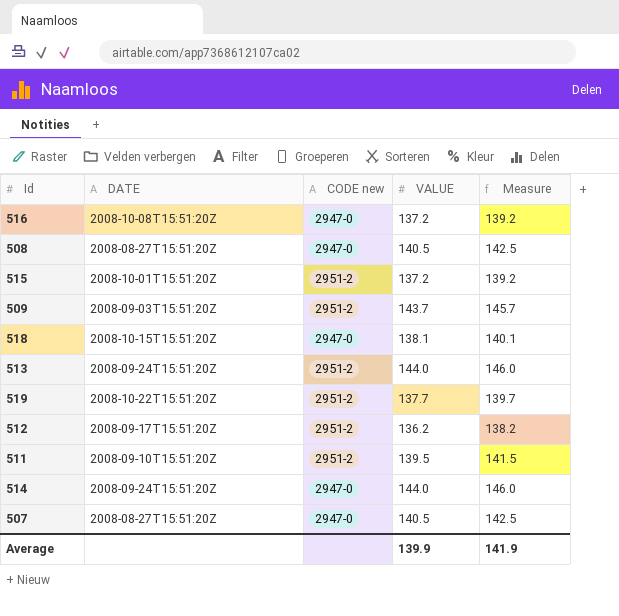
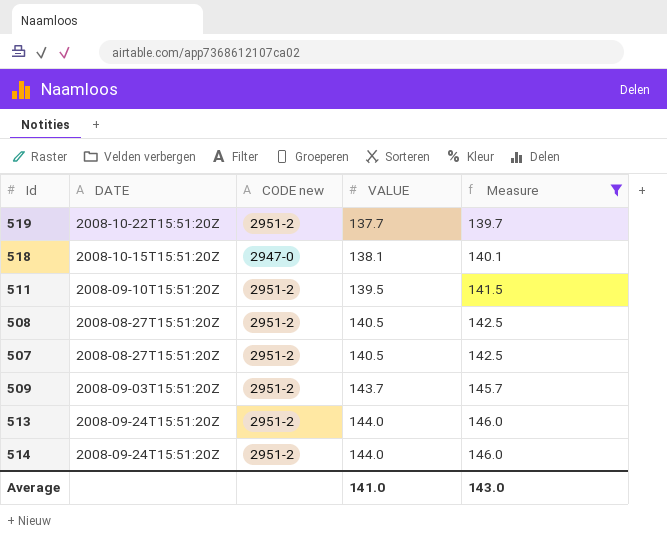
filter: none -> Measure >= 139.7
row order: none -> VALUE ascending
508 | CODE new: 2947-0 -> 2951-2
507 | CODE new: 2947-0 -> 2951-2
514 | CODE new: 2947-0 -> 2951-2
Average | VALUE: 139.9 -> 141.0
Average | Measure: 141.9 -> 143.0

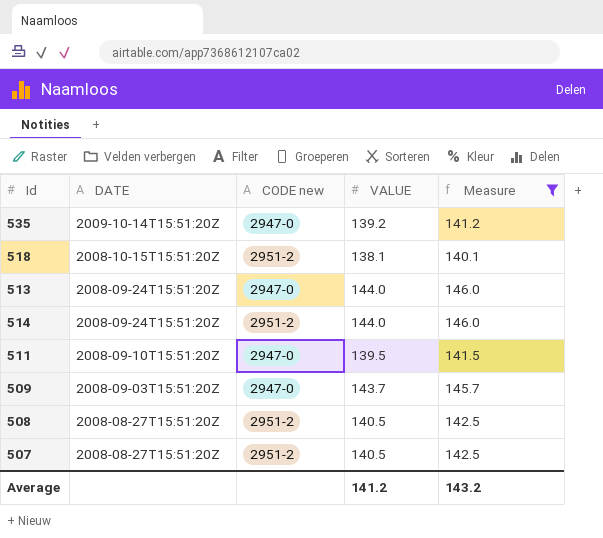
row order: VALUE ascending -> DATE descending
row 519: 2008-10-22T15:51:20Z | 2951-2 | 137.7 | 139.7 -> none
row 535: none -> 2009-10-14T15:51:20Z | 2947-0 | 139.2 | 141.2
518 | CODE new: 2947-0 -> 2951-2
513 | CODE new: 2951-2 -> 2947-0
511 | CODE new: 2951-2 -> 2947-0
509 | CODE new: 2951-2 -> 2947-0
Average | VALUE: 141.0 -> 141.2
Average | Measure: 143.0 -> 143.2

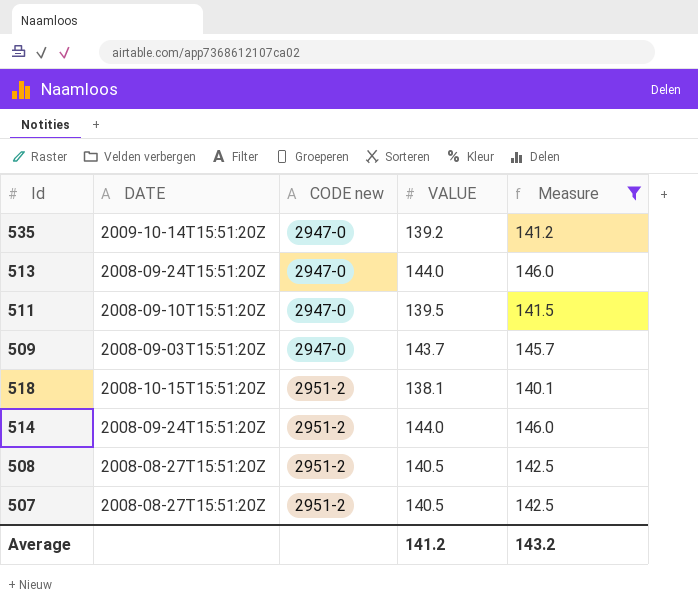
row order: DATE descending -> CODE new ascending

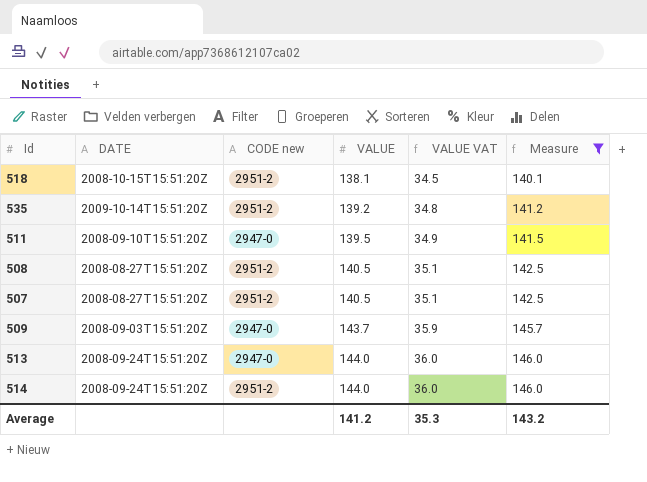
row order: CODE new ascending -> VALUE ascending
column VALUE VAT | formula: none -> [VALUE] * 0.25
535 | CODE new: 2947-0 -> 2951-2

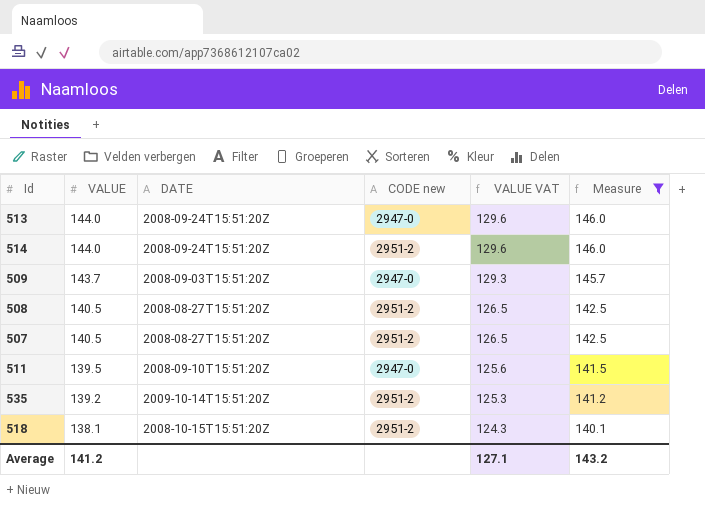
row order: VALUE ascending -> VALUE descending
column VALUE | position: 4 -> 2
column VALUE VAT | formula: [VALUE] * 0.25 -> [VALUE] * 0.9
Average | VALUE VAT: 35.3 -> 127.1

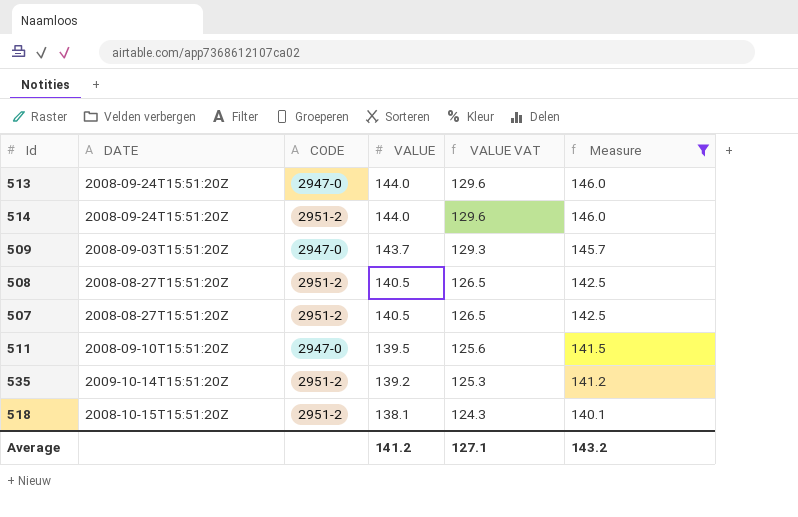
column name: CODE new -> CODE
column VALUE | position: 2 -> 4

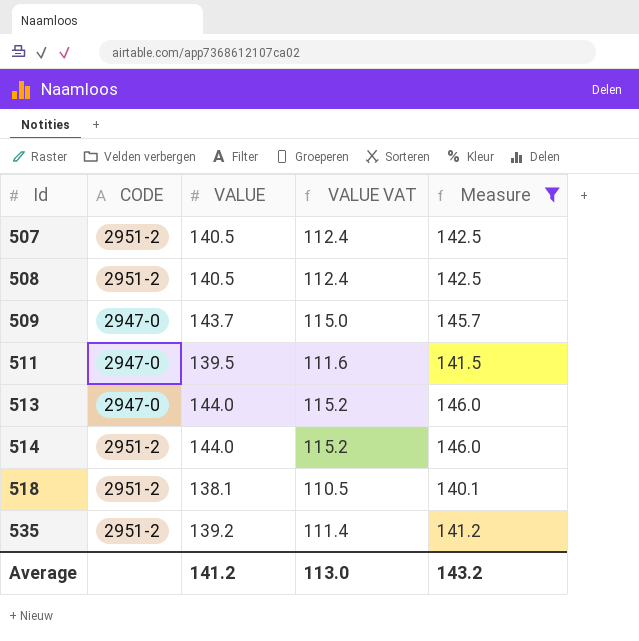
row order: VALUE descending -> Id ascending
column DATE | position: 2 -> none
column VALUE VAT | formula: [VALUE] * 0.9 -> [VALUE] * 0.8
Average | VALUE VAT: 127.1 -> 113.0

